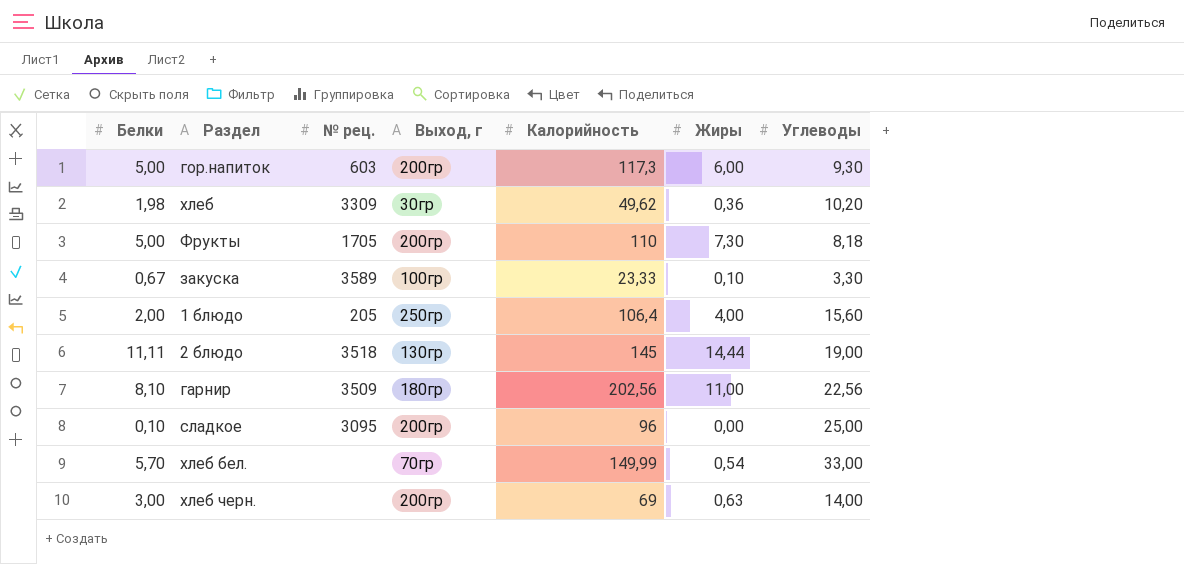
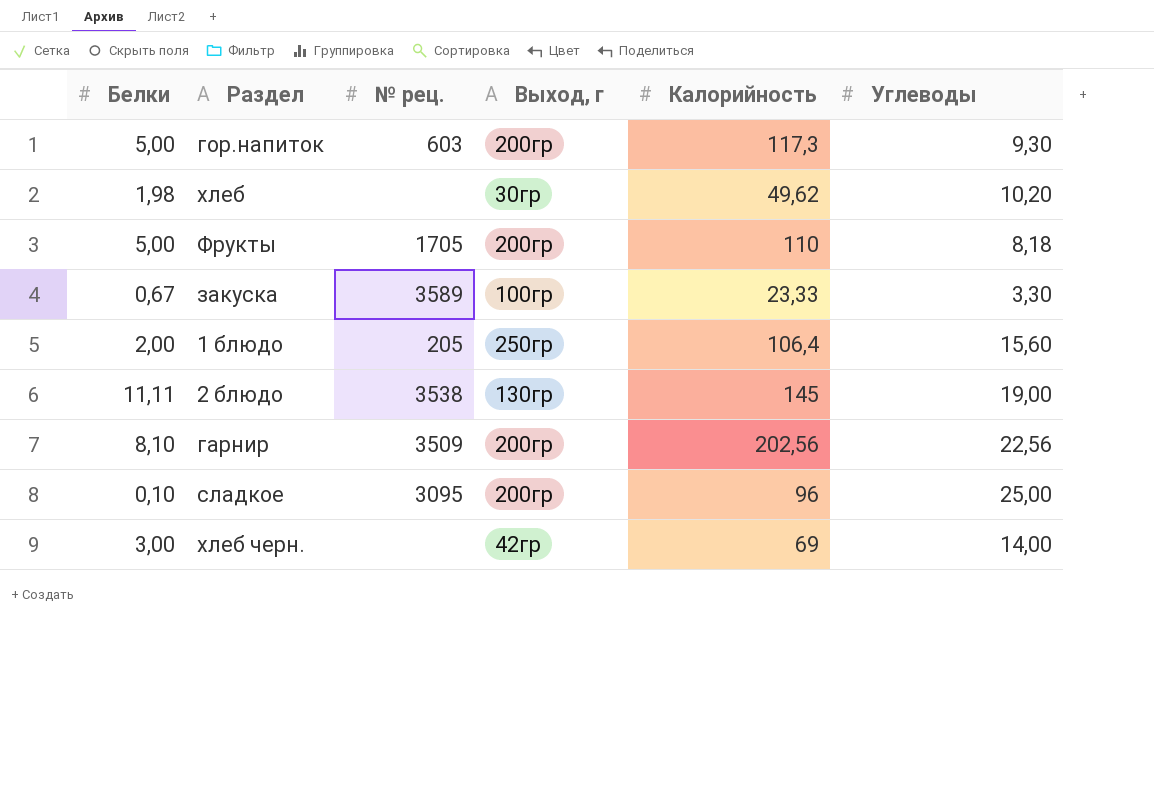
column Жиры | position: 6 -> none
row хлеб бел.: 5,70 | none | 70гр | 149,99 | 0,54 | 33,00 -> none
хлеб | № рец.: 3309 -> none
2 блюдо | № рец.: 3518 -> 3538
гарнир | Выход, г: 180гр -> 200гр
хлеб черн. | Выход, г: 200гр -> 42гр

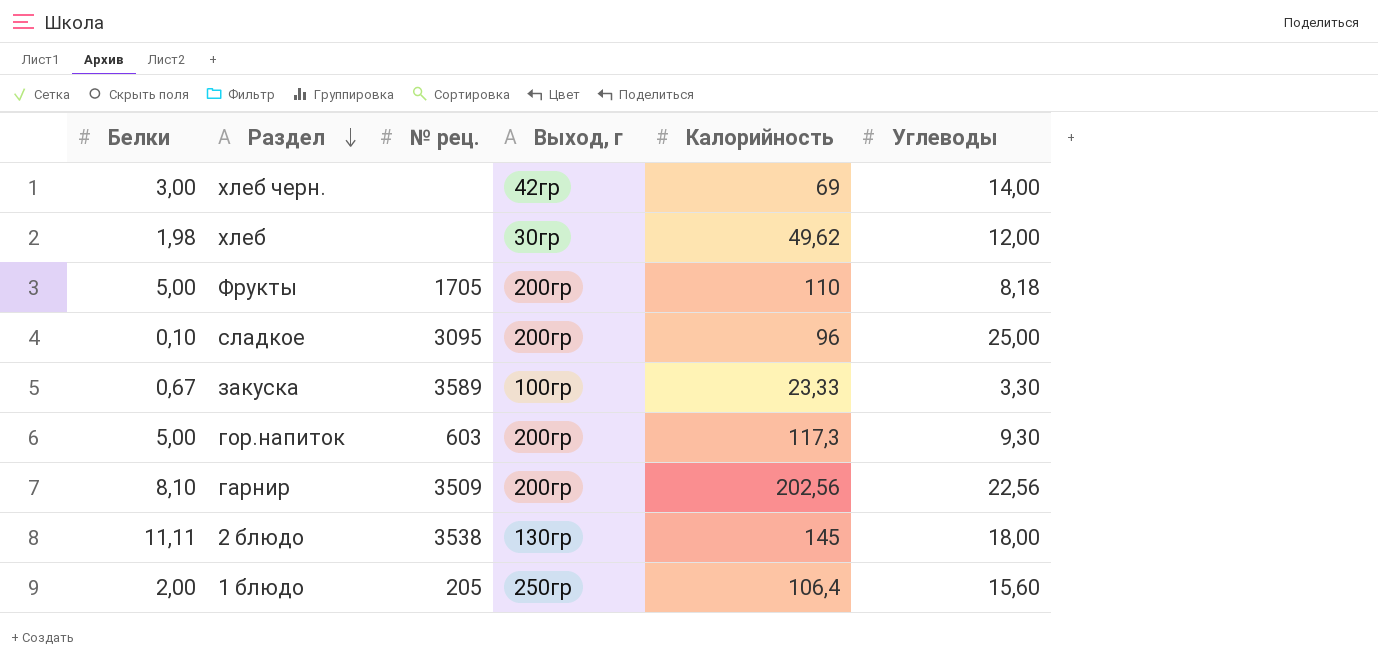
row order: none -> Раздел descending
хлеб | Углеводы: 10,20 -> 12,00
2 блюдо | Углеводы: 19,00 -> 18,00

